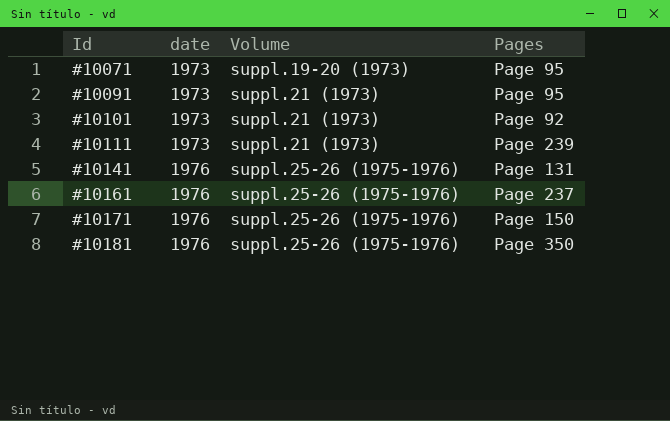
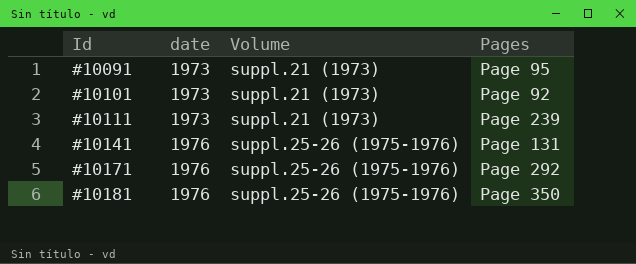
row #10071: 1973 | suppl.19-20 (1973) | Page 95 -> none
row #10161: 1976 | suppl.25-26 (1975-1976) | Page 237 -> none
#10171 | Pages: Page 150 -> Page 292

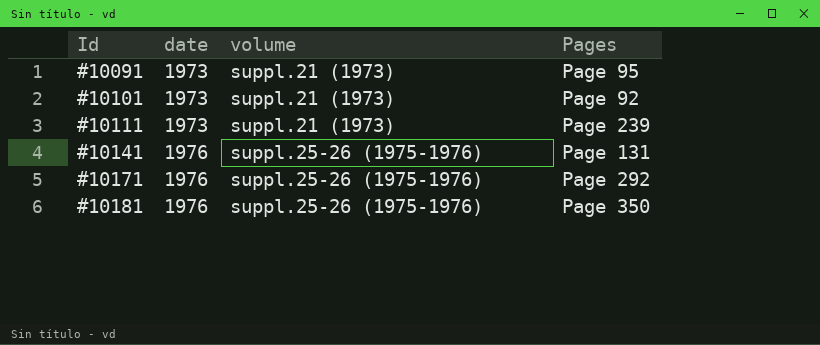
column name: Volume -> volume

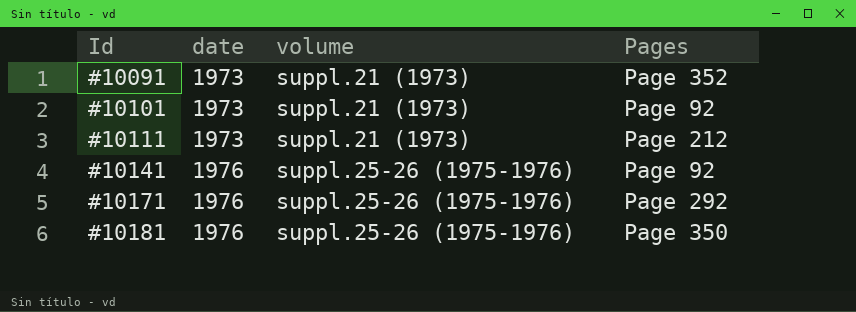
#10091 | Pages: Page 95 -> Page 352
#10111 | Pages: Page 239 -> Page 212
#10141 | Pages: Page 131 -> Page 92

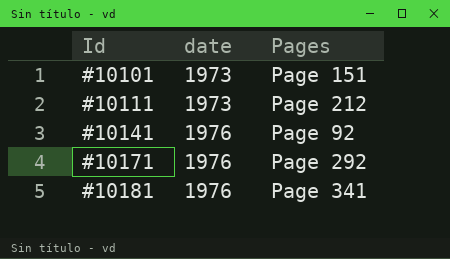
column volume | position: 3 -> none
row #10091: 1973 | suppl.21 (1973) | Page 352 -> none
#10101 | Pages: Page 92 -> Page 151
#10181 | Pages: Page 350 -> Page 341

